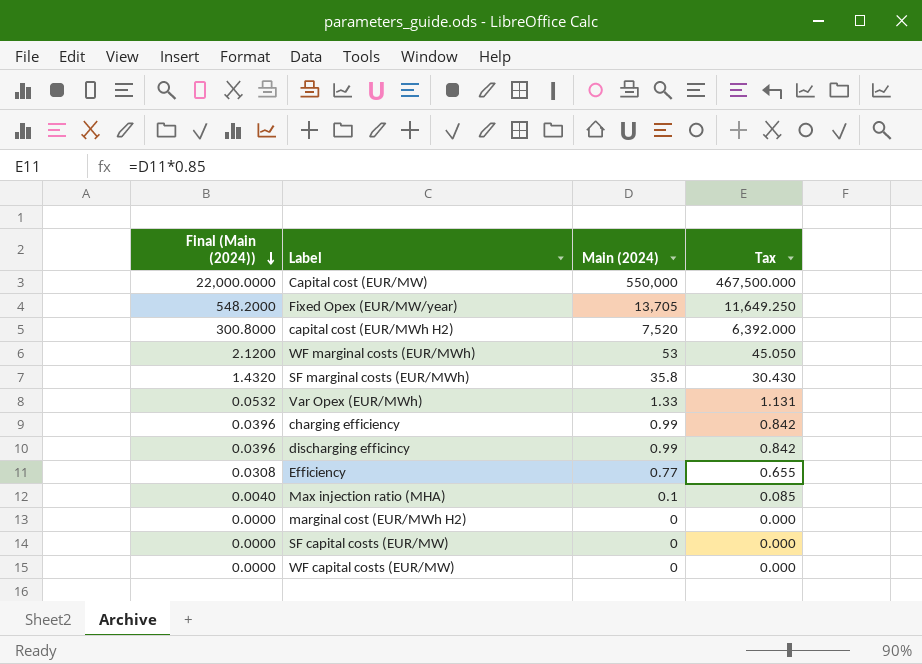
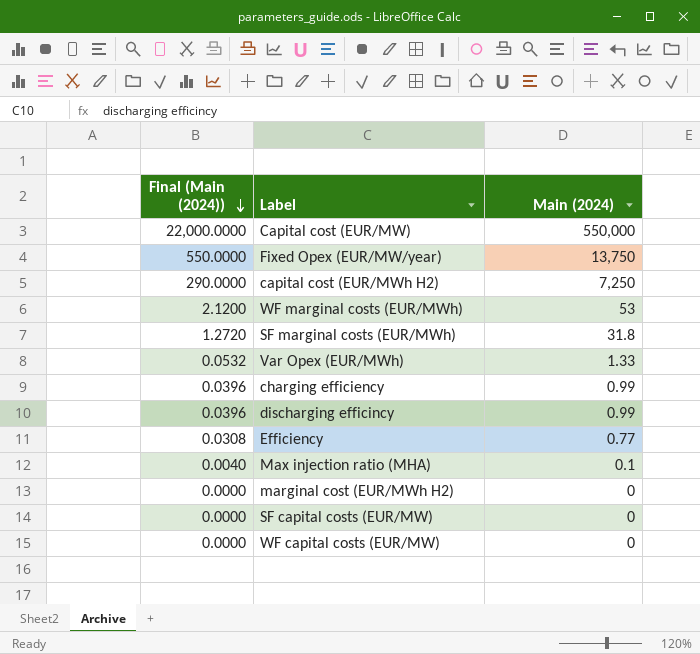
column Tax | formula: [Main (2024)] * 0.85 -> none
Fixed Opex (EUR/MW/year) | Final (Main (2024)): 548.2000 -> 550.0000
Fixed Opex (EUR/MW/year) | Main (2024): 13,705 -> 13,750
capital cost (EUR/MWh H2) | Final (Main (2024)): 300.8000 -> 290.0000
capital cost (EUR/MWh H2) | Main (2024): 7,520 -> 7,250
SF marginal costs (EUR/MWh) | Final (Main (2024)): 1.4320 -> 1.2720
SF marginal costs (EUR/MWh) | Main (2024): 35.8 -> 31.8

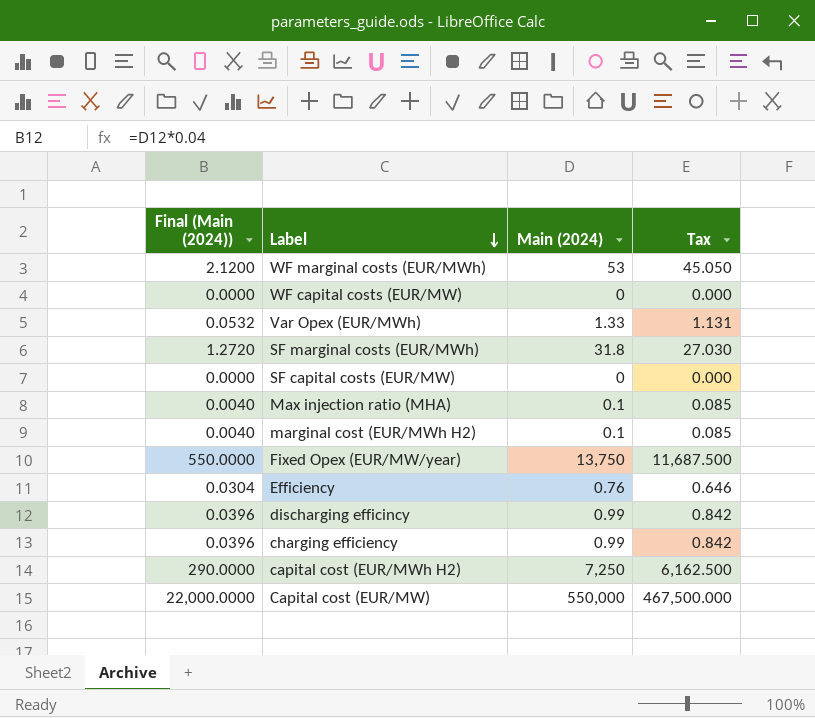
row order: Final (Main (2024)) descending -> Label descending
column Tax | formula: none -> [Main (2024)] * 0.85
marginal cost (EUR/MWh H2) | Final (Main (2024)): 0.0000 -> 0.0040
marginal cost (EUR/MWh H2) | Main (2024): 0 -> 0.1
Efficiency | Final (Main (2024)): 0.0308 -> 0.0304
Efficiency | Main (2024): 0.77 -> 0.76

